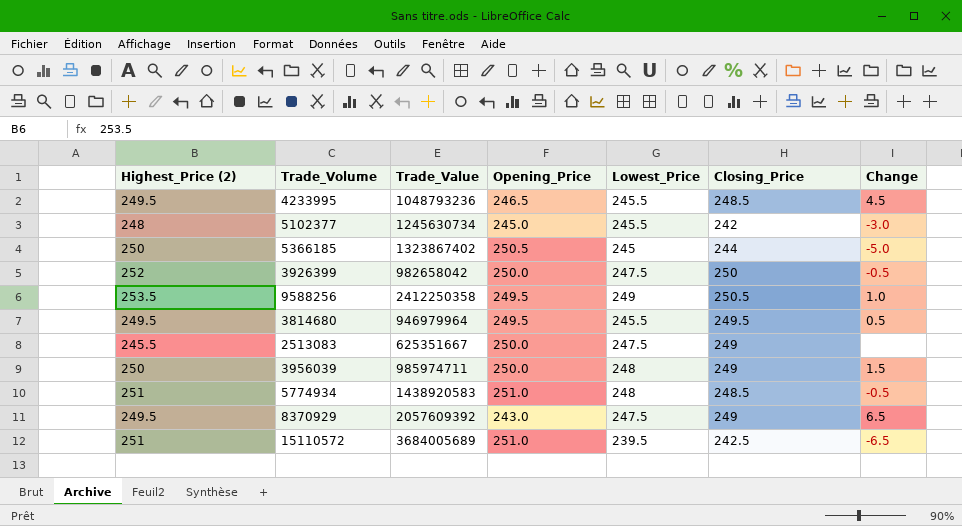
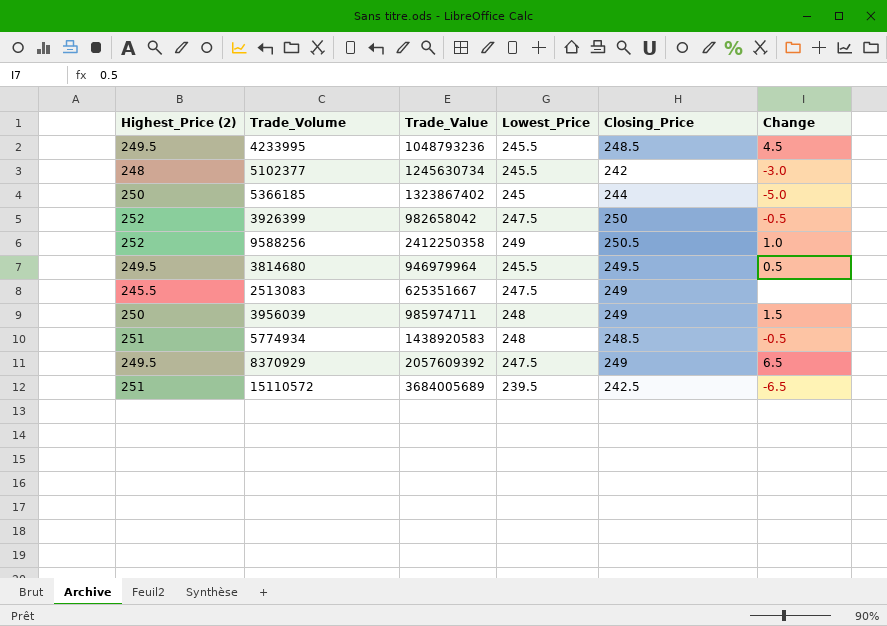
column Opening_Price | position: 4 -> none
9588256 | Highest_Price (2): 253.5 -> 252

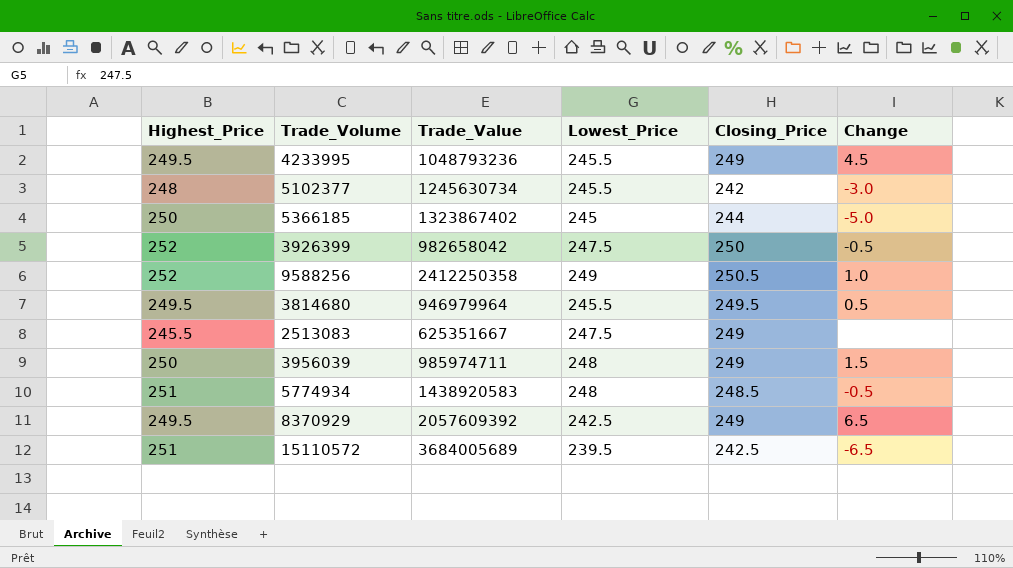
column name: Highest_Price (2) -> Highest_Price
4233995 | Closing_Price: 248.5 -> 249
8370929 | Lowest_Price: 247.5 -> 242.5

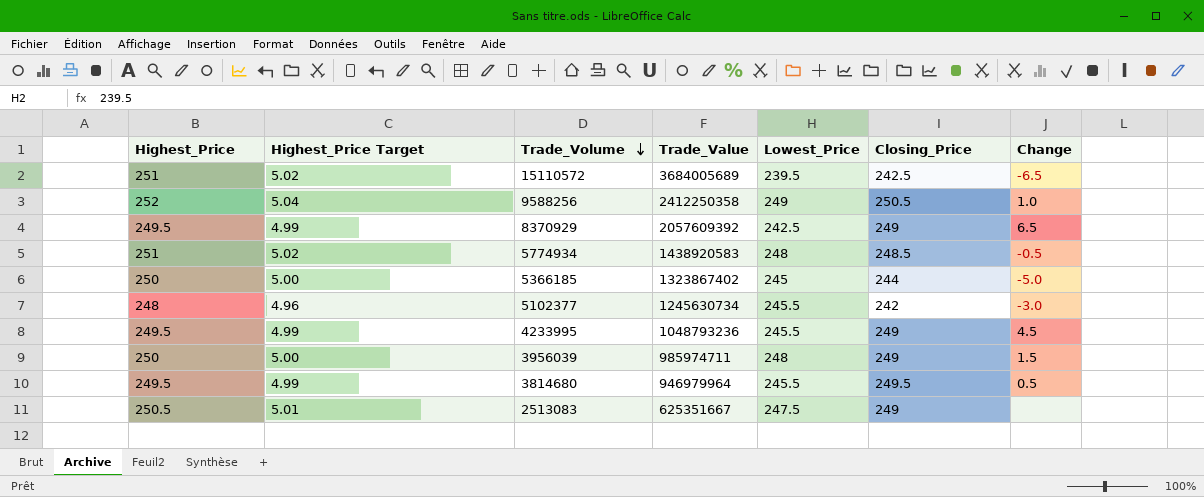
row order: none -> Trade_Volume descending
column Highest_Price Target | formula: none -> [Highest_Price] * 0.02
row 3926399: 252 | 982658042 | 247.5 | 250 | -0.5 -> none
2513083 | Highest_Price: 245.5 -> 250.5

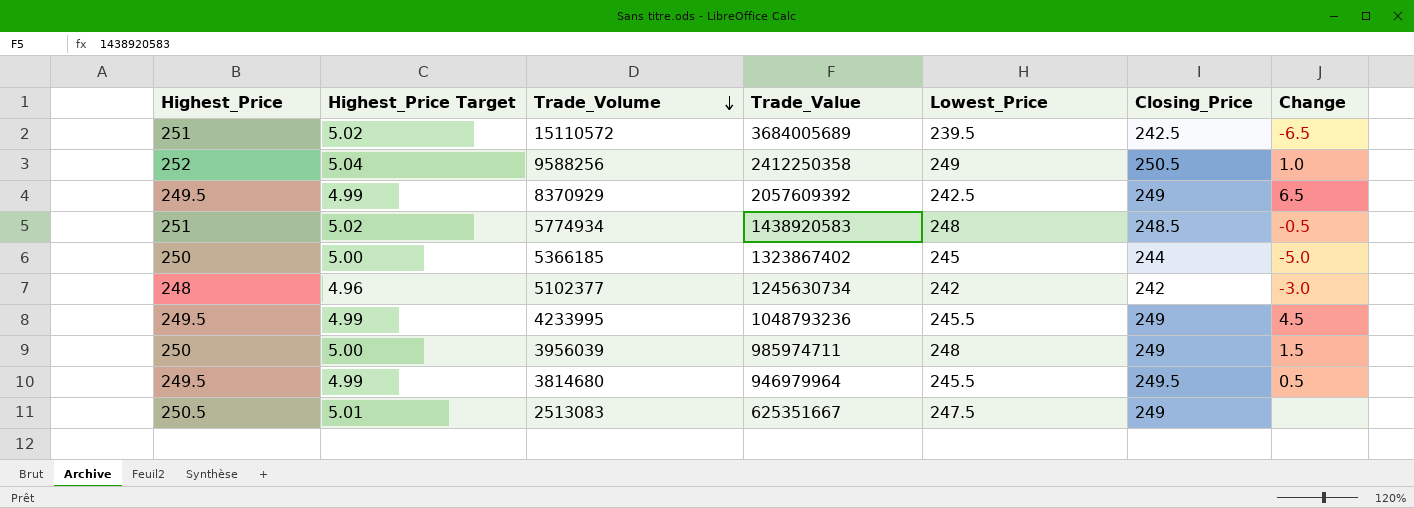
5102377 | Lowest_Price: 245.5 -> 242

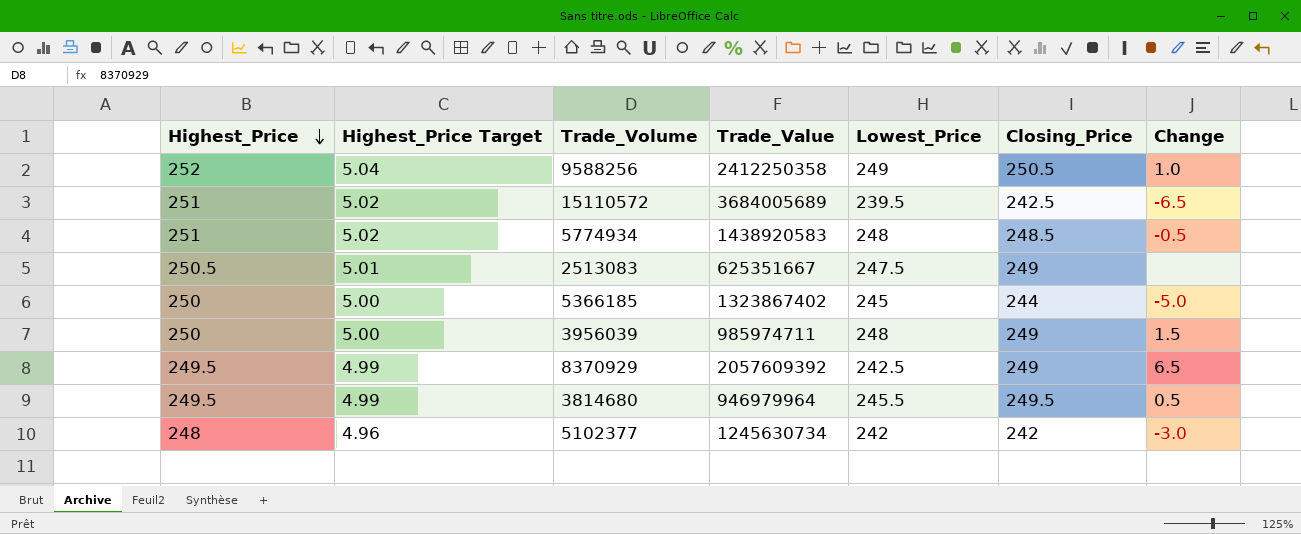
row order: Trade_Volume descending -> Highest_Price descending
row 4233995: 249.5 | 4.99 | 1048793236 | 245.5 | 249 | 4.5 -> none

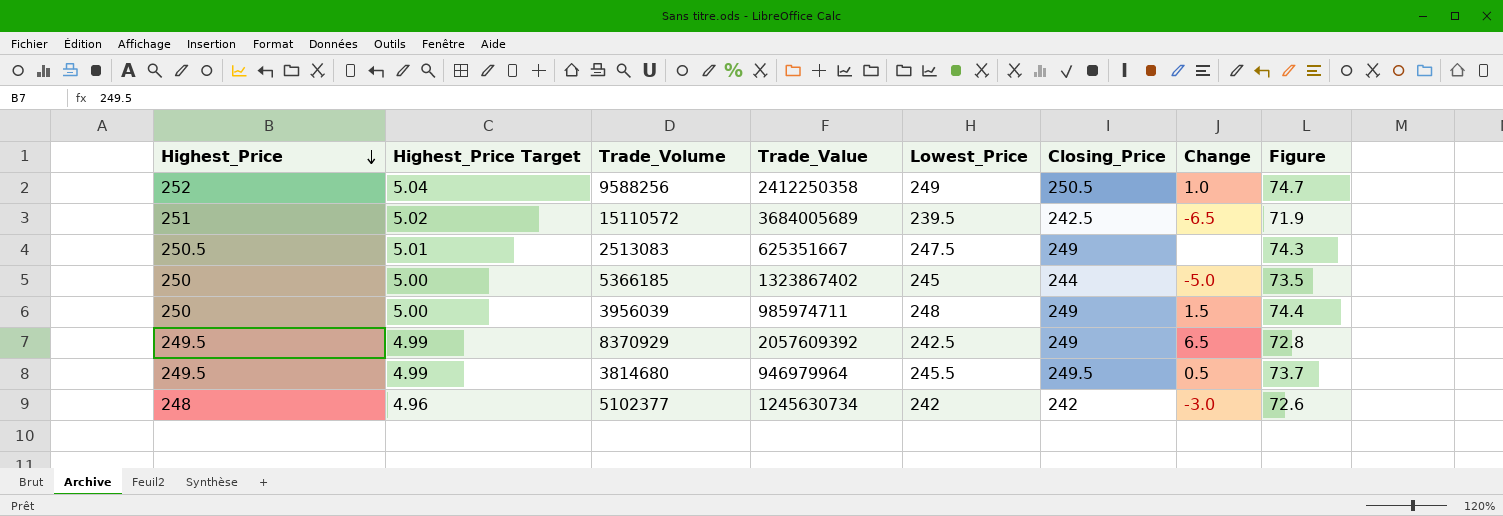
column Figure | formula: none -> [Lowest_Price] * 0.3
row 5774934: 251 | 5.02 | 1438920583 | 248 | 248.5 | -0.5 -> none

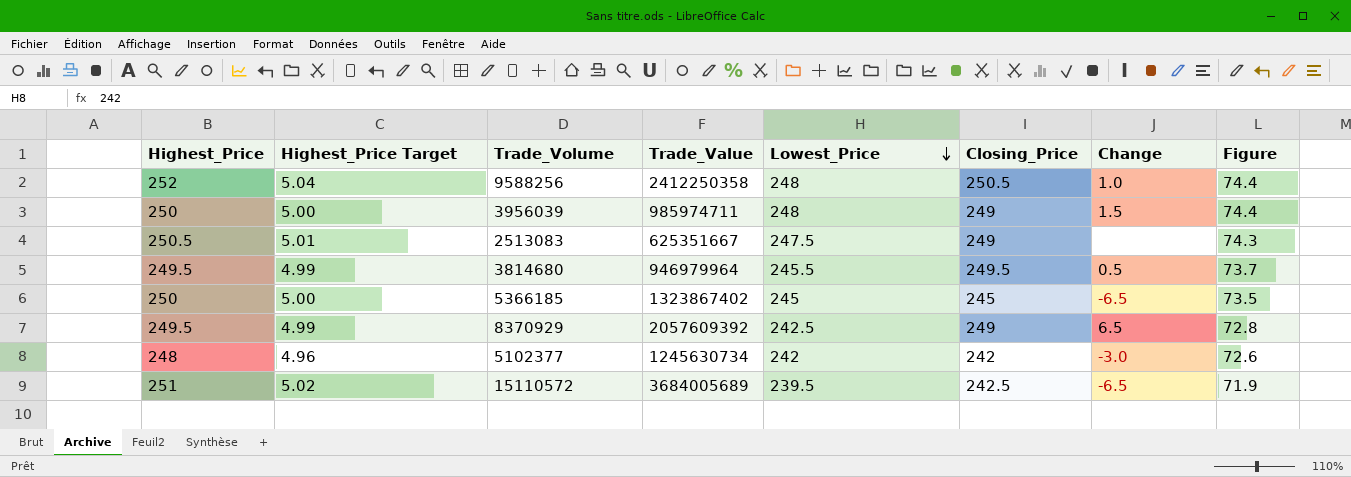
row order: Highest_Price descending -> Lowest_Price descending
9588256 | Lowest_Price: 249 -> 248
9588256 | Figure: 74.7 -> 74.4
5366185 | Closing_Price: 244 -> 245
5366185 | Change: -5.0 -> -6.5

